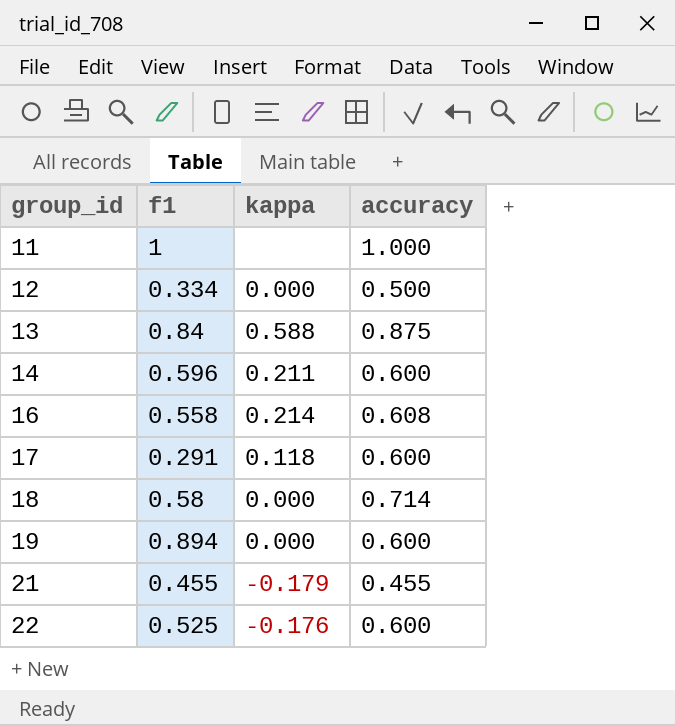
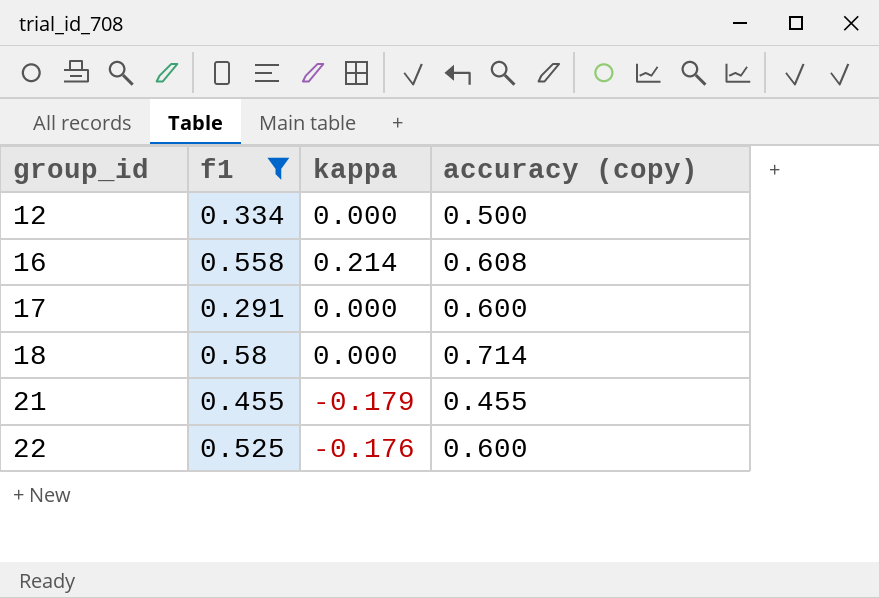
filter: none -> f1 <= 0.58
column name: accuracy -> accuracy (copy)
17 | kappa: 0.118 -> 0.000

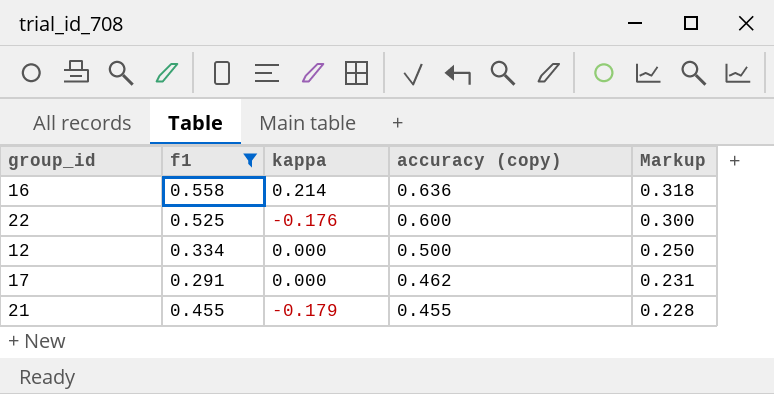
row order: group_id ascending -> accuracy (copy) descending
column Markup | formula: none -> [accuracy (copy)] * 0.5
row 18: 0.58 | 0.000 | 0.714 -> none
16 | accuracy (copy): 0.608 -> 0.636
17 | accuracy (copy): 0.600 -> 0.462

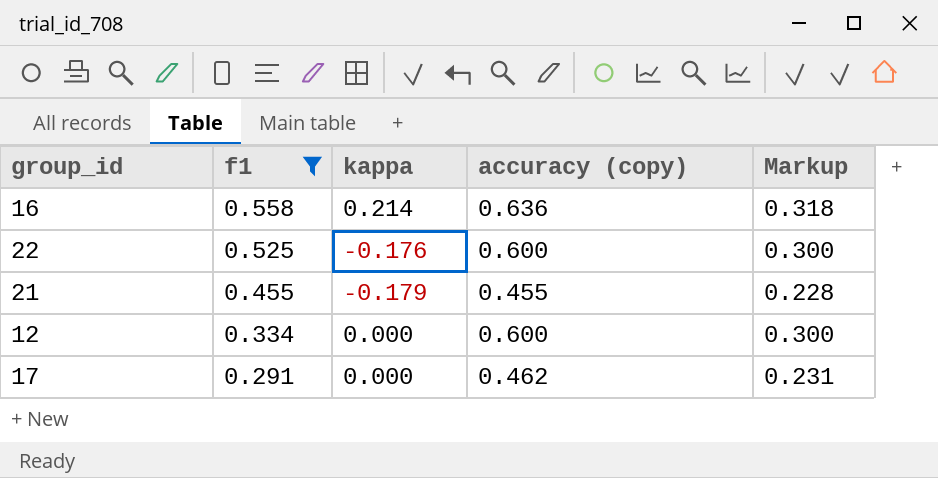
row order: accuracy (copy) descending -> f1 descending
12 | accuracy (copy): 0.500 -> 0.600
12 | Markup: 0.250 -> 0.300

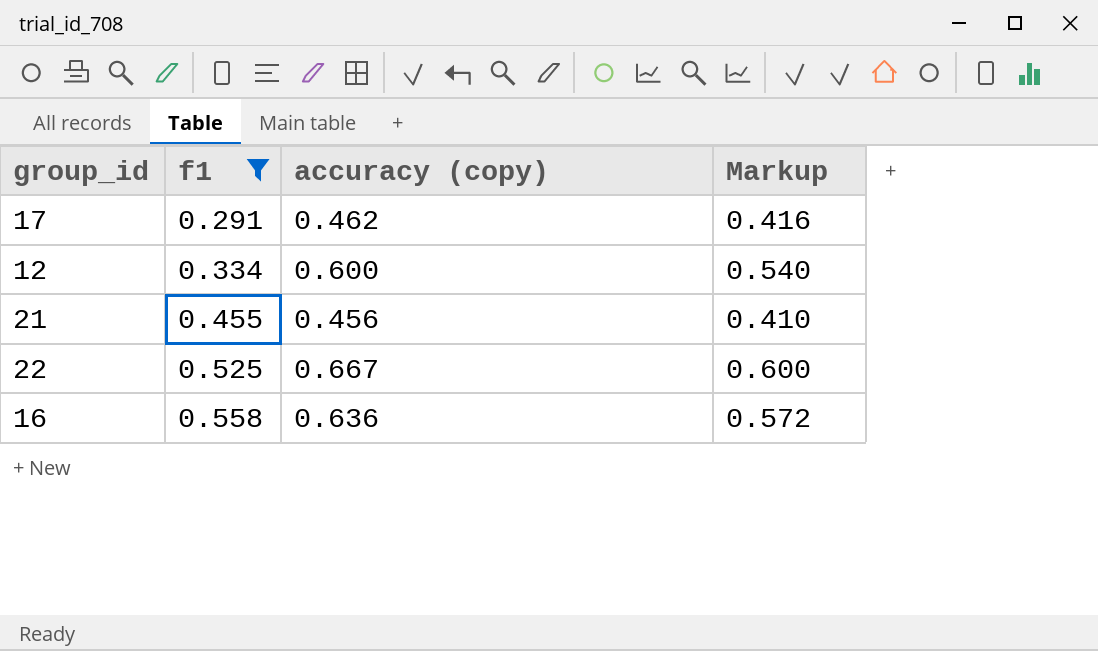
row order: f1 descending -> f1 ascending
column kappa | position: 3 -> none
column Markup | formula: [accuracy (copy)] * 0.5 -> [accuracy (copy)] * 0.9
21 | accuracy (copy): 0.455 -> 0.456
22 | accuracy (copy): 0.600 -> 0.667

